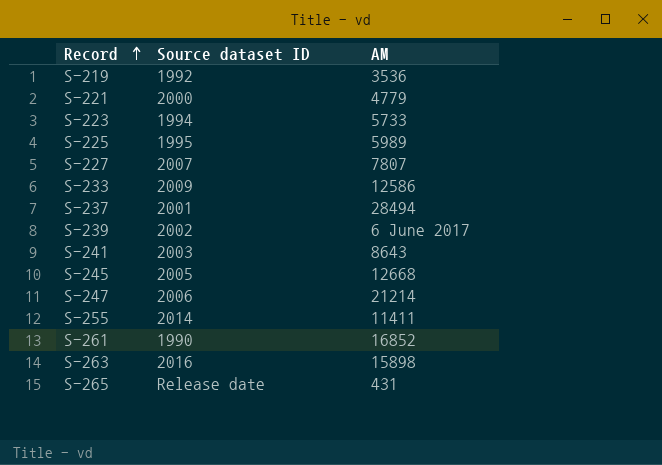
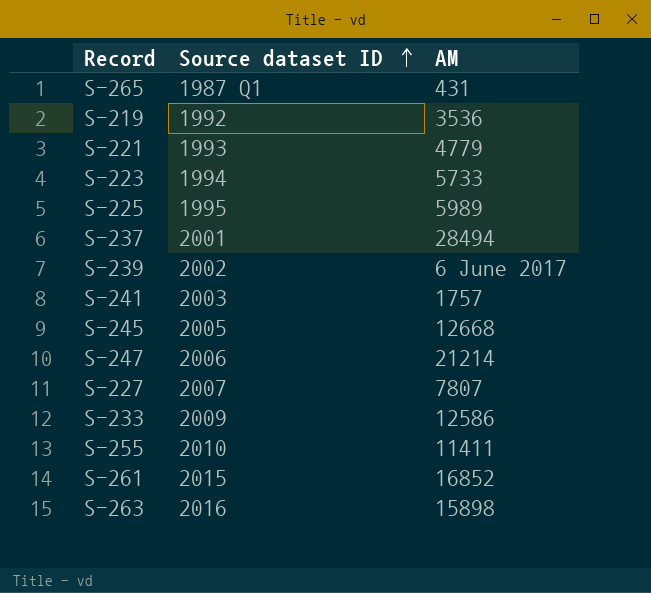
row order: Record ascending -> Source dataset ID ascending
S-265 | Source dataset ID: Release date -> 1987 Q1
S-221 | Source dataset ID: 2000 -> 1993
S-241 | AM: 8643 -> 1757
S-255 | Source dataset ID: 2014 -> 2010
S-261 | Source dataset ID: 1990 -> 2015

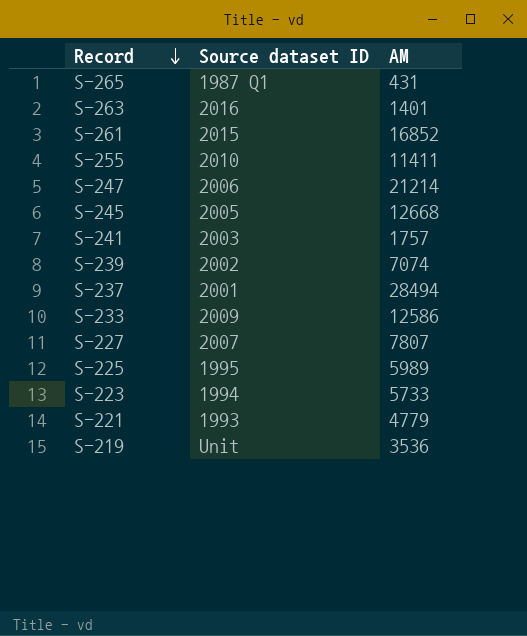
row order: Source dataset ID ascending -> Record descending
S-263 | AM: 15898 -> 1401
S-239 | AM: 6 June 2017 -> 7074
S-219 | Source dataset ID: 1992 -> Unit

